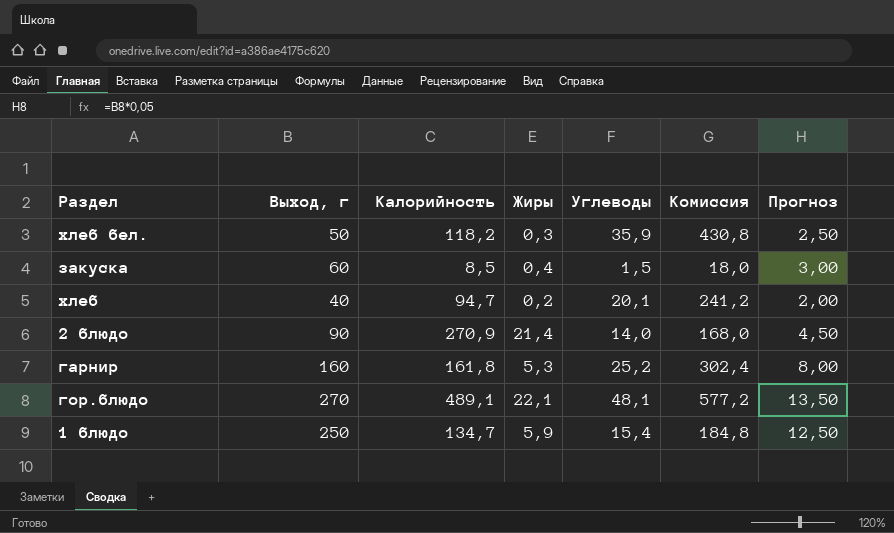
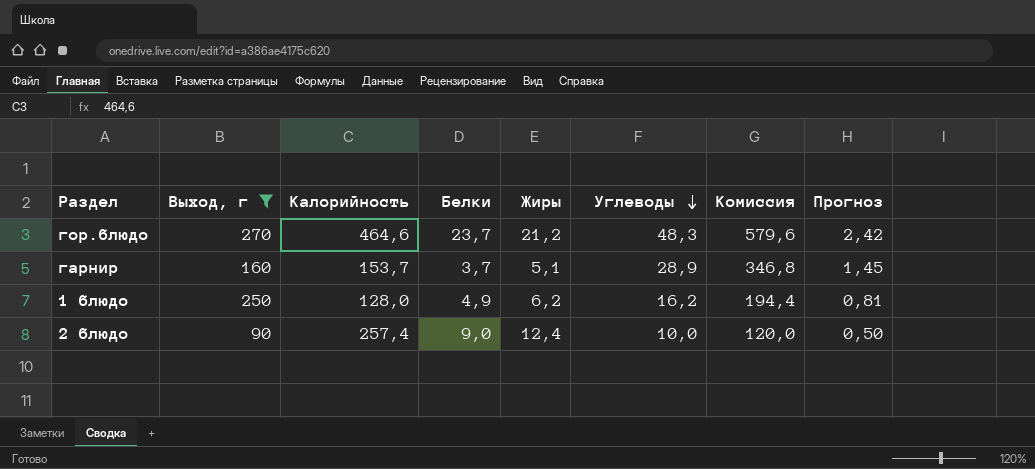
filter: none -> Выход, г >= 90
row order: none -> Углеводы descending
column Белки | position: none -> 4
column Прогноз | formula: [Выход, г] * 0,05 -> [Углеводы] * 0,05
гор.блюдо | Калорийность: 489,1 -> 464,6
гор.блюдо | Жиры: 22,1 -> 21,2
гор.блюдо | Углеводы: 48,1 -> 48,3
гор.блюдо | Комиссия: 577,2 -> 579,6
гарнир | Калорийность: 161,8 -> 153,7
гарнир | Жиры: 5,3 -> 5,1
гарнир | Углеводы: 25,2 -> 28,9
гарнир | Комиссия: 302,4 -> 346,8
1 блюдо | Калорийность: 134,7 -> 128,0
1 блюдо | Жиры: 5,9 -> 6,2
1 блюдо | Углеводы: 15,4 -> 16,2
1 блюдо | Комиссия: 184,8 -> 194,4
2 блюдо | Калорийность: 270,9 -> 257,4
2 блюдо | Жиры: 21,4 -> 12,4
2 блюдо | Углеводы: 14,0 -> 10,0
2 блюдо | Комиссия: 168,0 -> 120,0

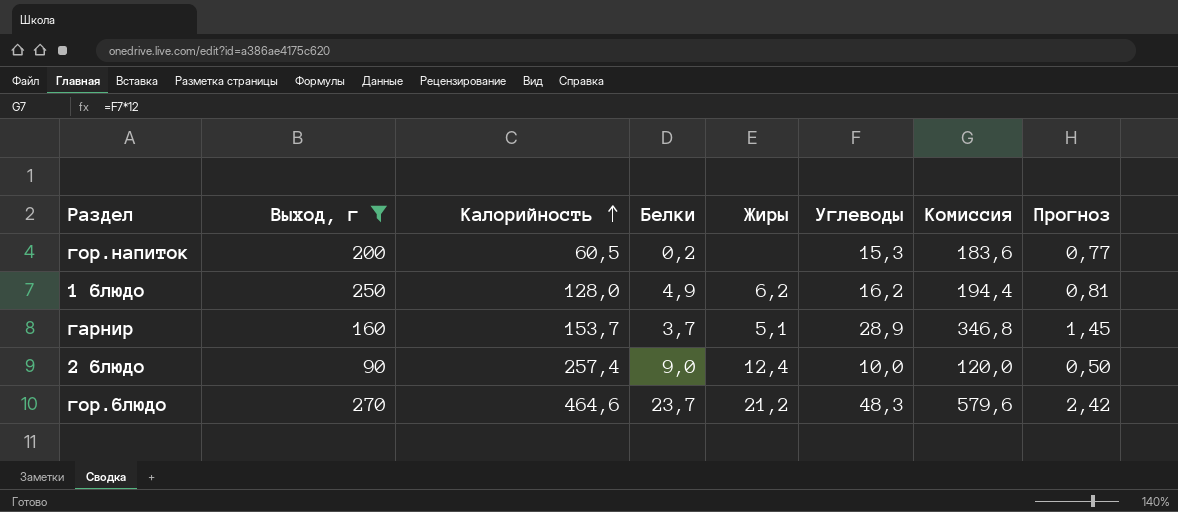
row order: Углеводы descending -> Калорийность ascending
row гор.напиток: none -> 200 | 60,5 | 0,2 | none | 15,3 | 183,6 | 0,77

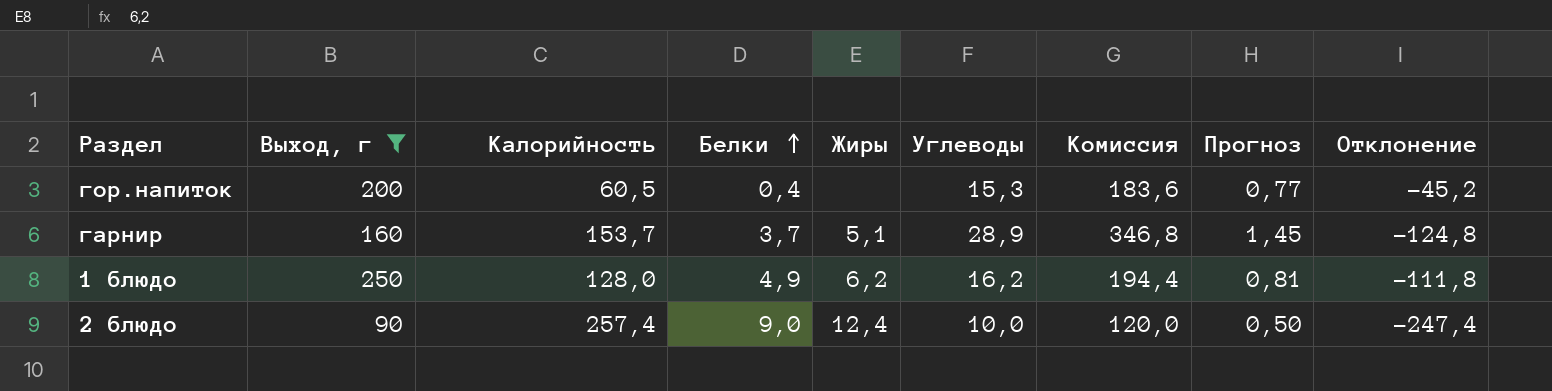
row order: Калорийность ascending -> Белки ascending
column Отклонение | formula: none -> [Углеводы] - [Калорийность]
row гор.блюдо: 270 | 464,6 | 23,7 | 21,2 | 48,3 | 579,6 | 2,42 -> none
гор.напиток | Белки: 0,2 -> 0,4

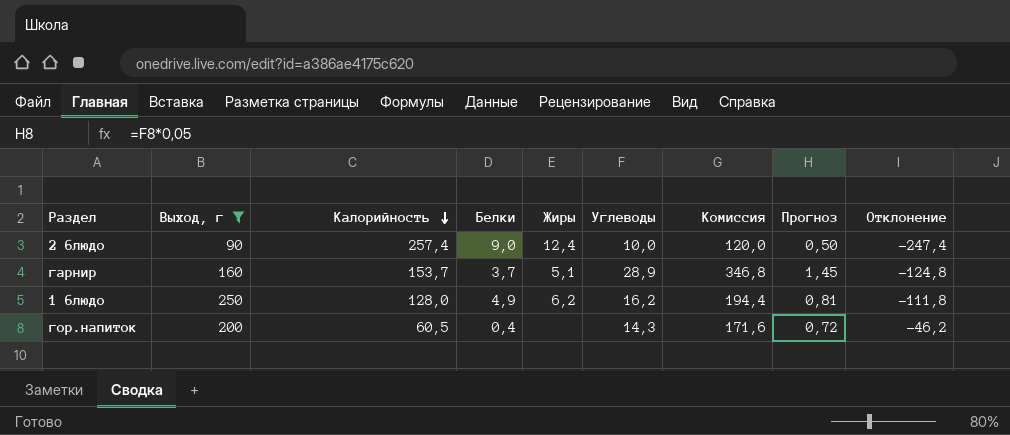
row order: Белки ascending -> Калорийность descending
гор.напиток | Углеводы: 15,3 -> 14,3
гор.напиток | Комиссия: 183,6 -> 171,6
гор.напиток | Прогноз: 0,77 -> 0,72
гор.напиток | Отклонение: -45,2 -> -46,2

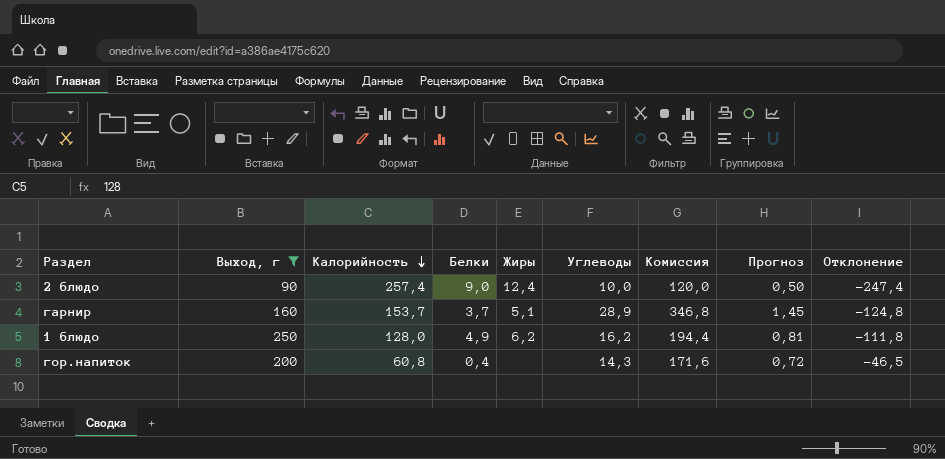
гор.напиток | Калорийность: 60,5 -> 60,8
гор.напиток | Отклонение: -46,2 -> -46,5

